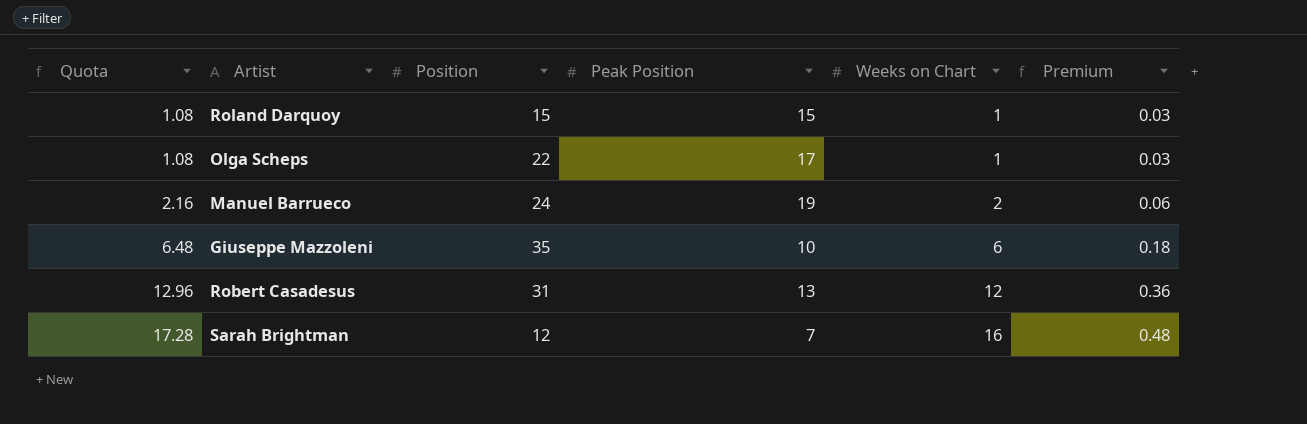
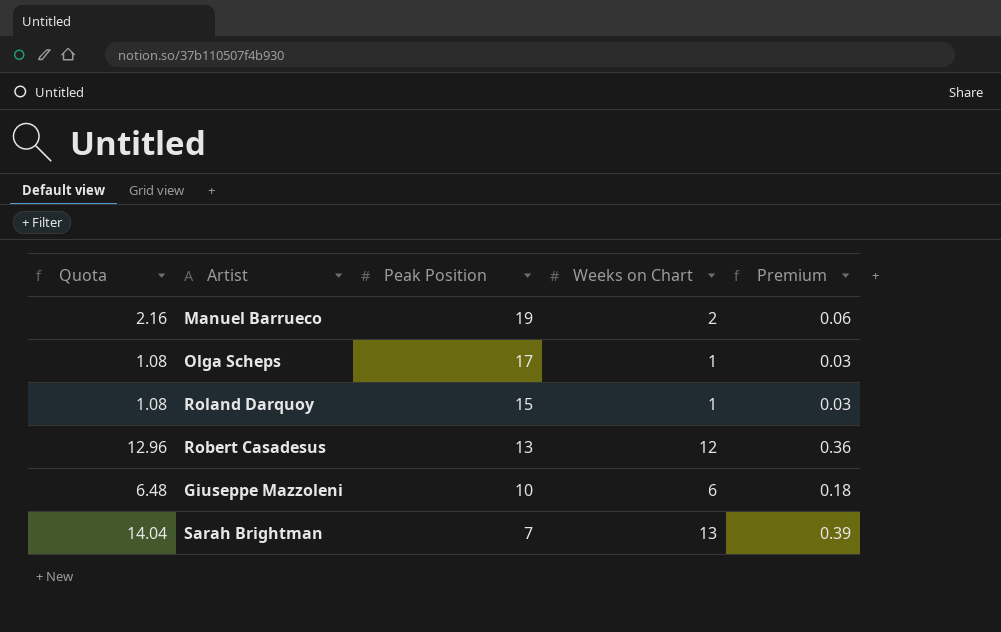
row order: Quota ascending -> Peak Position descending
column Position | position: 3 -> none
Sarah Brightman | Quota: 17.28 -> 14.04
Sarah Brightman | Weeks on Chart: 16 -> 13
Sarah Brightman | Premium: 0.48 -> 0.39

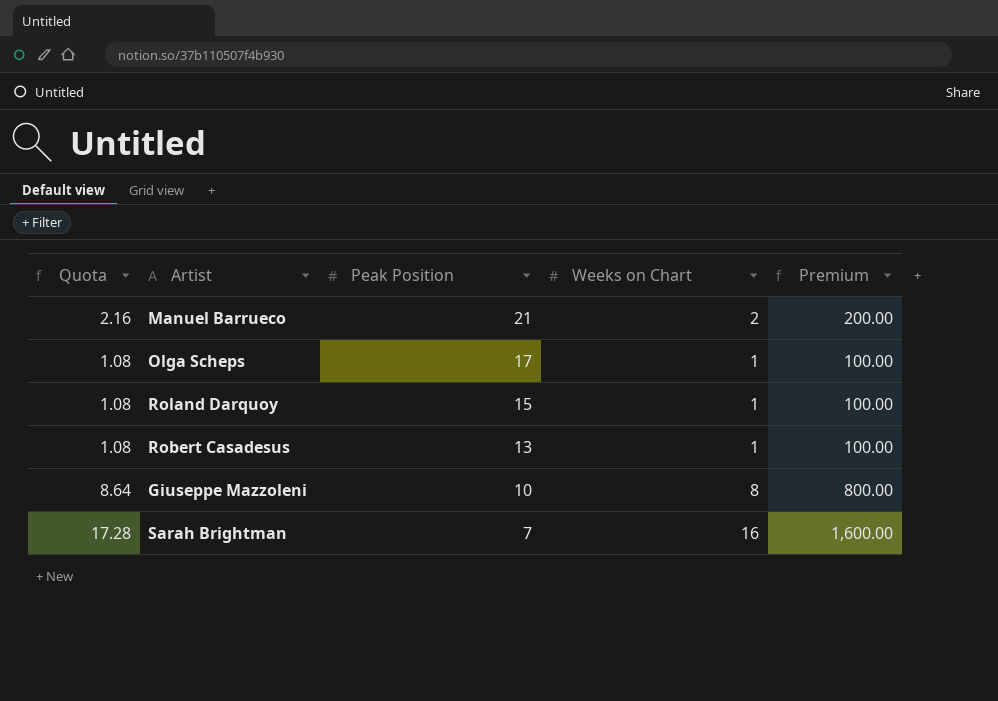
column Premium | formula: [Weeks on Chart] * 0.03 -> [Weeks on Chart] * 100
Manuel Barrueco | Peak Position: 19 -> 21
Robert Casadesus | Quota: 12.96 -> 1.08
Robert Casadesus | Weeks on Chart: 12 -> 1
Giuseppe Mazzoleni | Quota: 6.48 -> 8.64
Giuseppe Mazzoleni | Weeks on Chart: 6 -> 8
Sarah Brightman | Quota: 14.04 -> 17.28
Sarah Brightman | Weeks on Chart: 13 -> 16

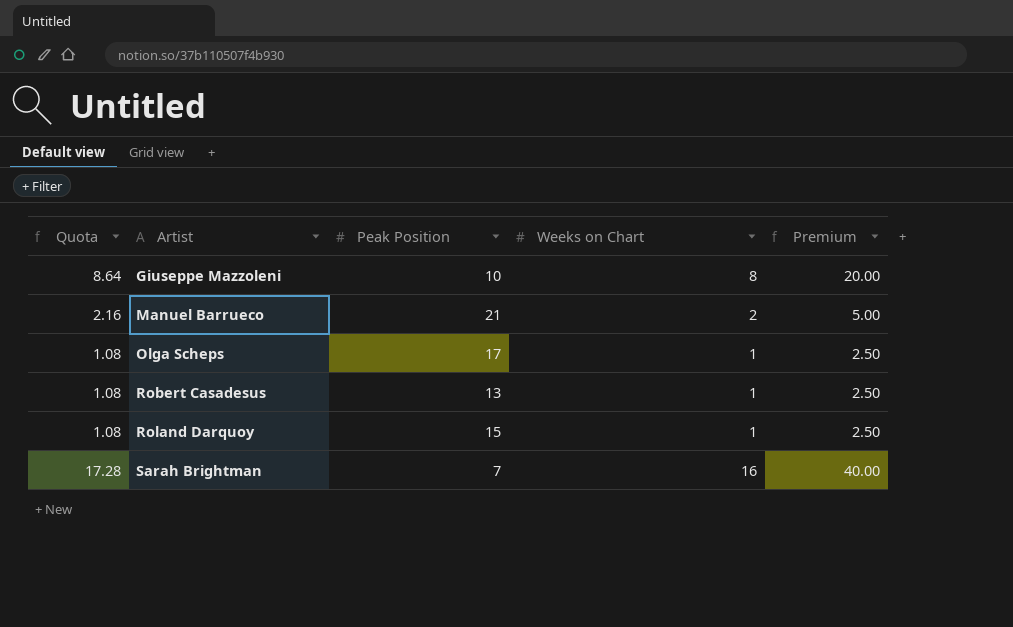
row order: Peak Position descending -> Artist ascending
column Premium | formula: [Weeks on Chart] * 100 -> [Weeks on Chart] * 2.5

